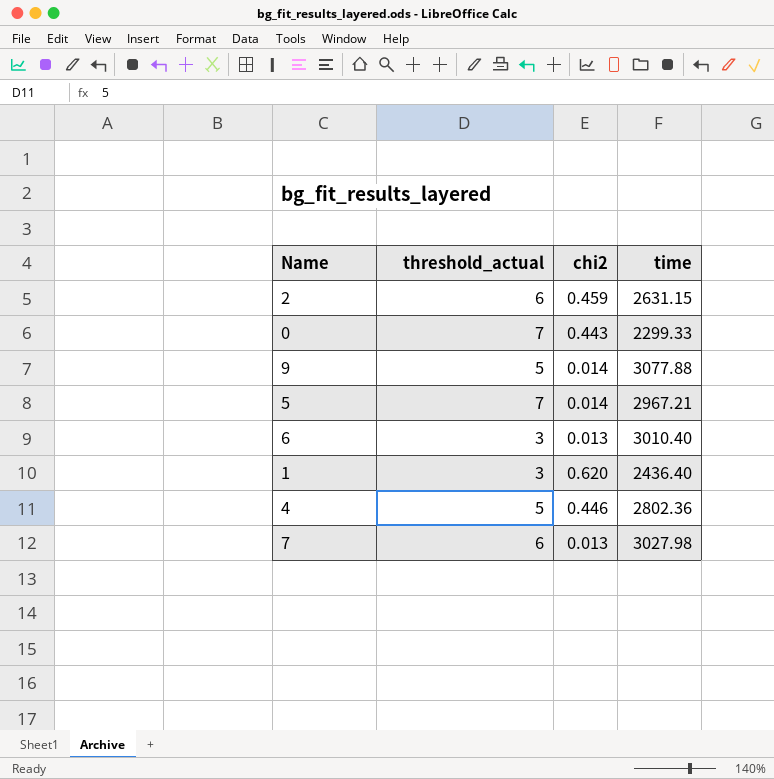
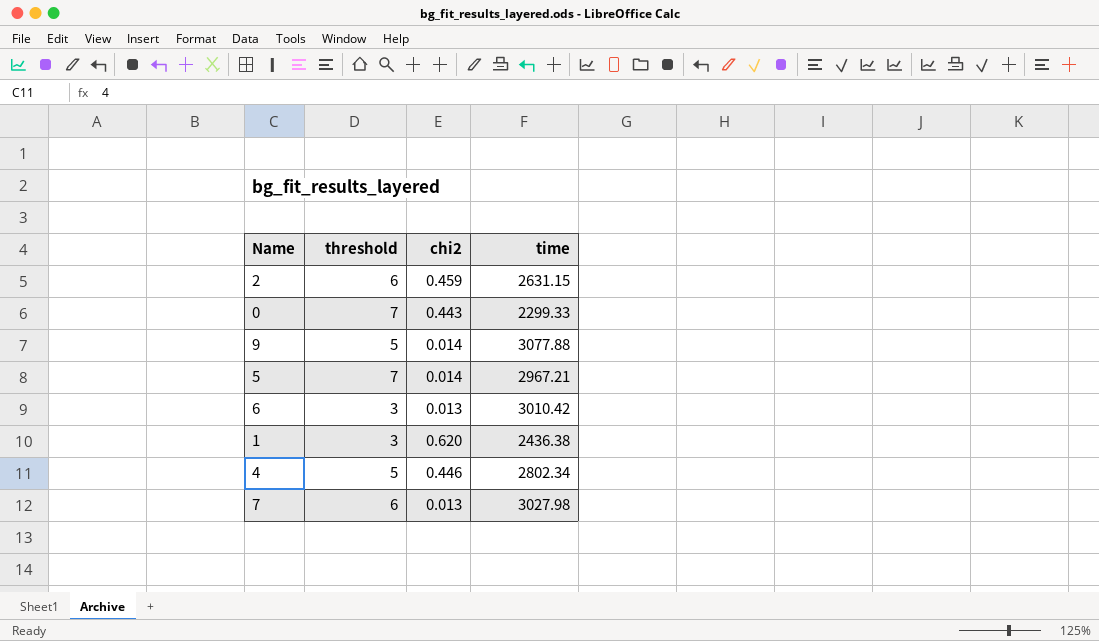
column name: threshold_actual -> threshold
6 | time: 3010.40 -> 3010.42
1 | time: 2436.40 -> 2436.38
4 | time: 2802.36 -> 2802.34

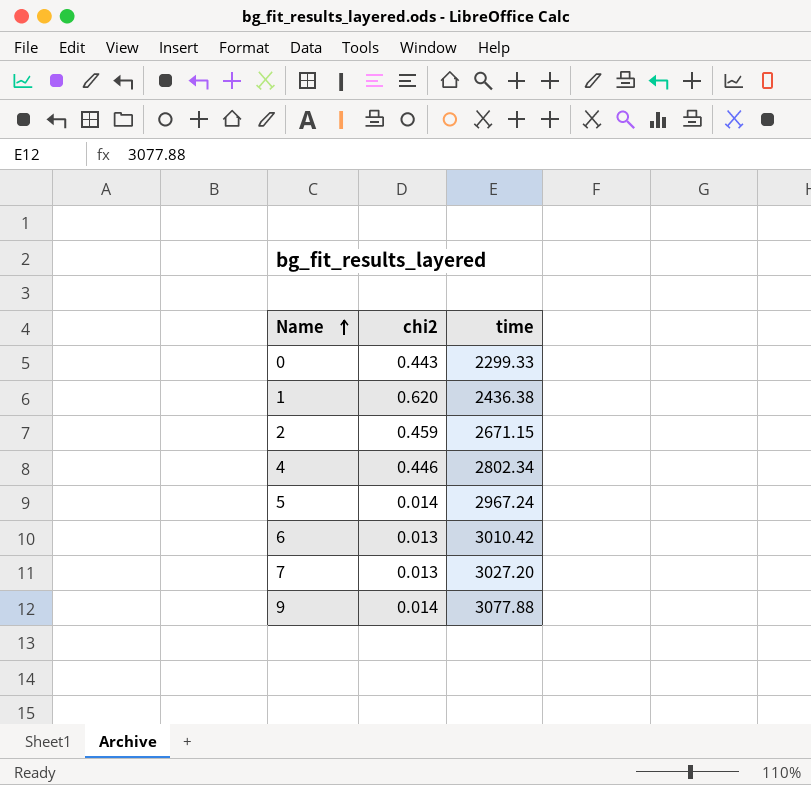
row order: none -> Name ascending
column threshold | position: 2 -> none
2 | time: 2631.15 -> 2671.15
5 | time: 2967.21 -> 2967.24
7 | time: 3027.98 -> 3027.20

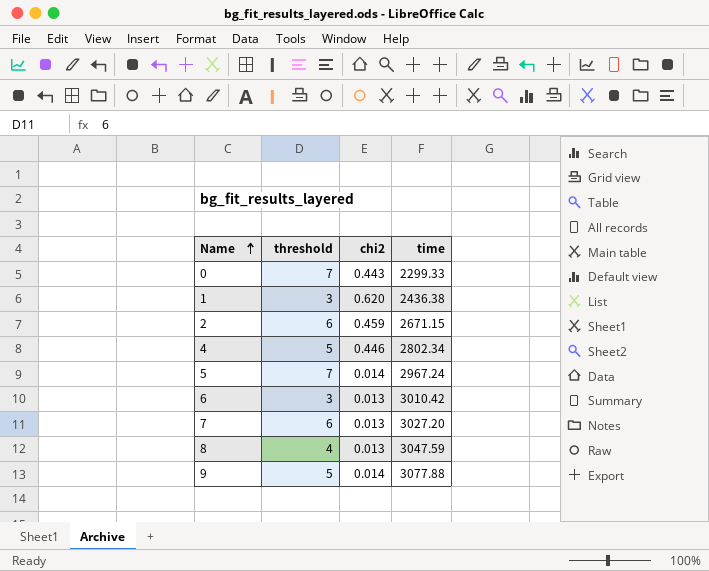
column threshold | position: none -> 2
row 8: none -> 4 | 0.013 | 3047.59

